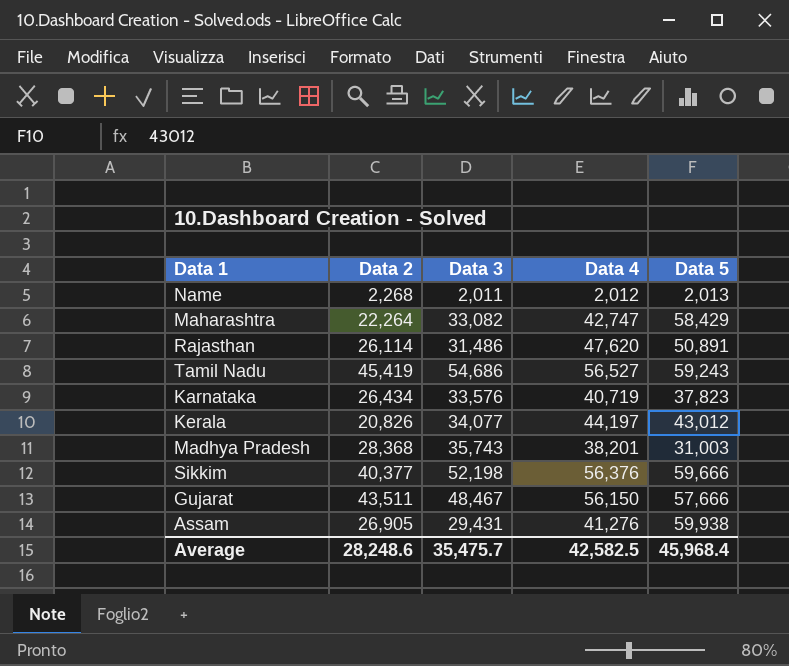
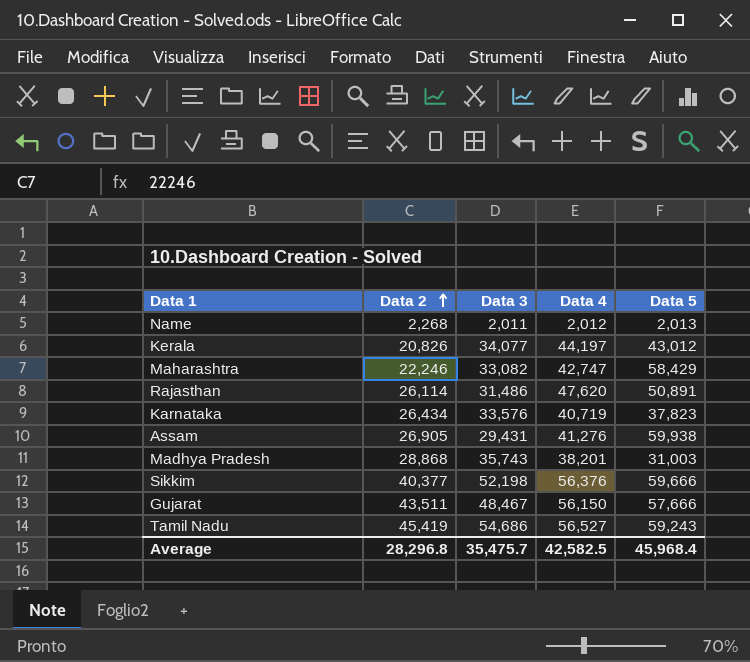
row order: none -> Data 2 ascending
Maharashtra | Data 2: 22,264 -> 22,246
Madhya Pradesh | Data 2: 28,368 -> 28,868
Average | Data 2: 28,248.6 -> 28,296.8

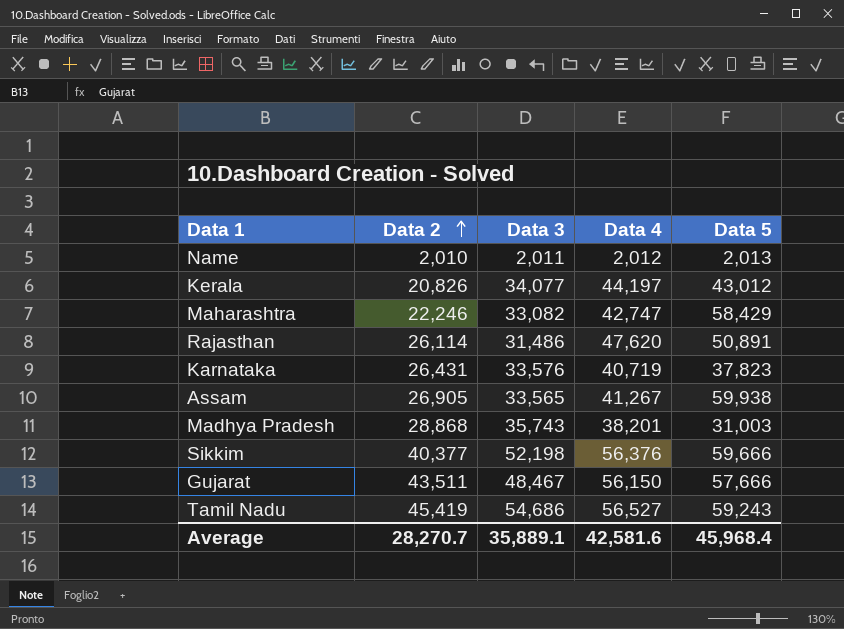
Name | Data 2: 2,268 -> 2,010
Karnataka | Data 2: 26,434 -> 26,431
Assam | Data 3: 29,431 -> 33,565
Assam | Data 4: 41,276 -> 41,267
Average | Data 2: 28,296.8 -> 28,270.7
Average | Data 3: 35,475.7 -> 35,889.1
Average | Data 4: 42,582.5 -> 42,581.6

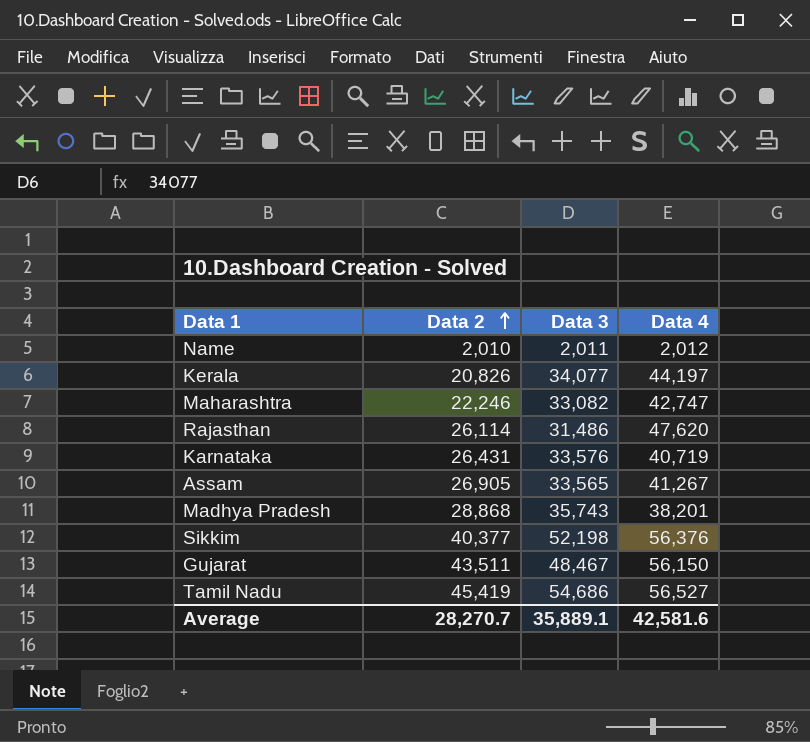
column Data 5 | position: 5 -> none

